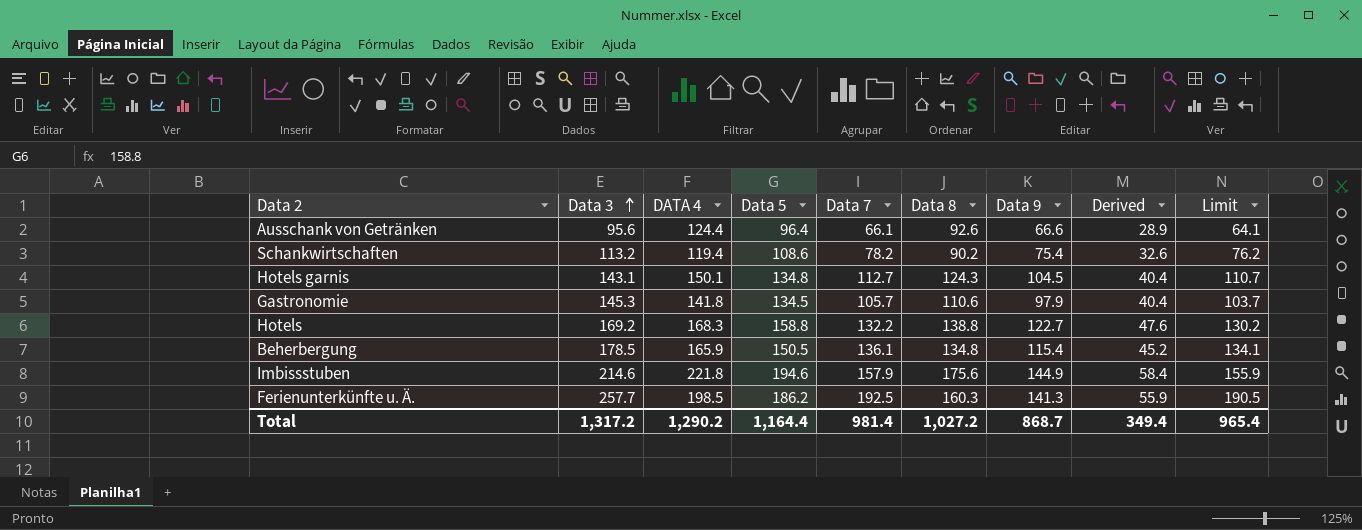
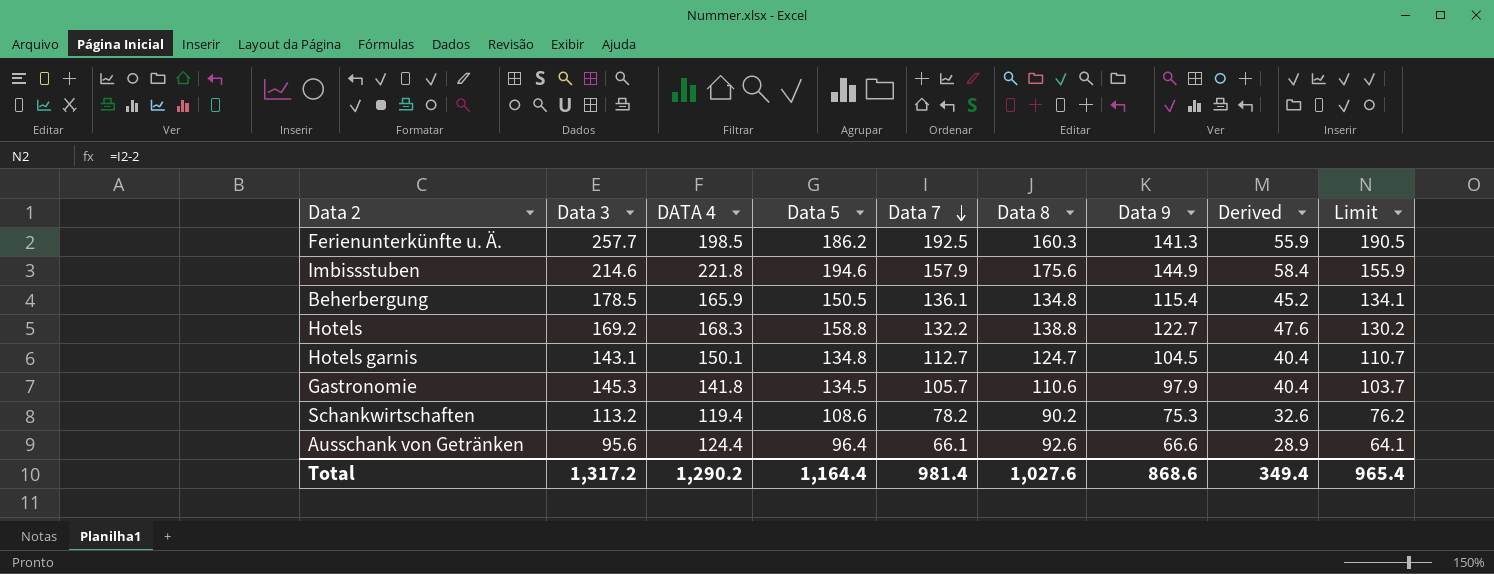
row order: Data 3 ascending -> Data 7 descending
Hotels garnis | Data 8: 124.3 -> 124.7
Schankwirtschaften | Data 9: 75.4 -> 75.3
Total | Data 8: 1,027.2 -> 1,027.6
Total | Data 9: 868.7 -> 868.6

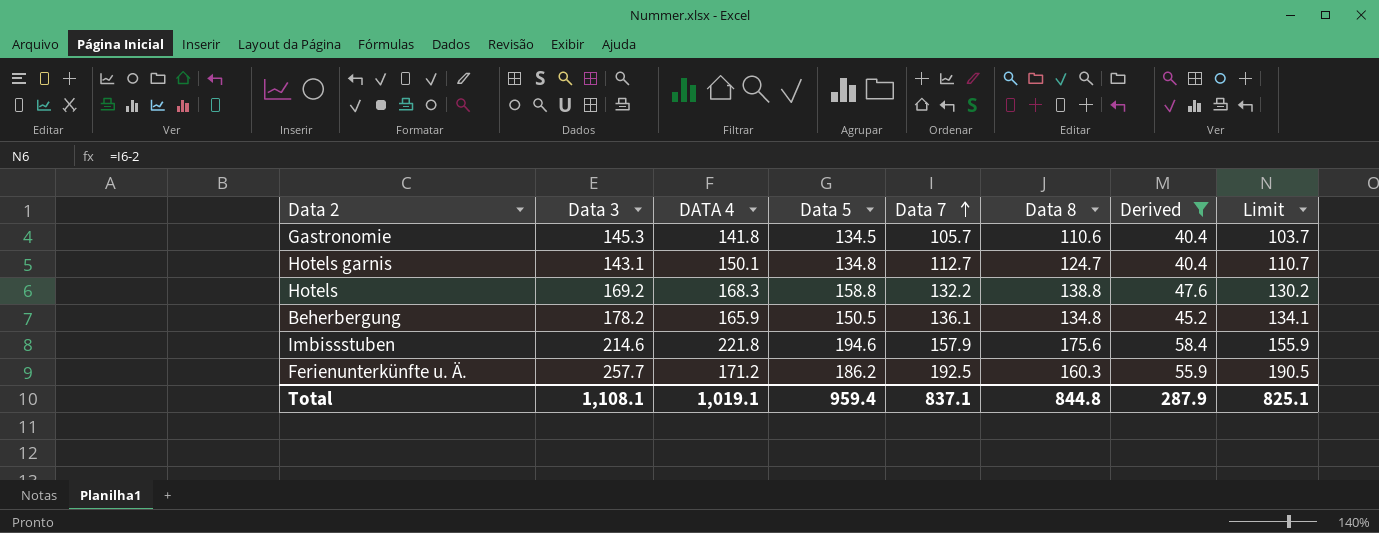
filter: none -> Derived >= 40.4
row order: Data 7 descending -> Data 7 ascending
column Data 9 | position: 7 -> none
Beherbergung | Data 3: 178.5 -> 178.2
Ferienunterkünfte u. Ä. | DATA 4: 198.5 -> 171.2
Total | Data 3: 1,317.2 -> 1,108.1
Total | DATA 4: 1,290.2 -> 1,019.1
Total | Data 5: 1,164.4 -> 959.4
Total | Data 7: 981.4 -> 837.1
Total | Data 8: 1,027.6 -> 844.8
Total | Derived: 349.4 -> 287.9
Total | Limit: 965.4 -> 825.1

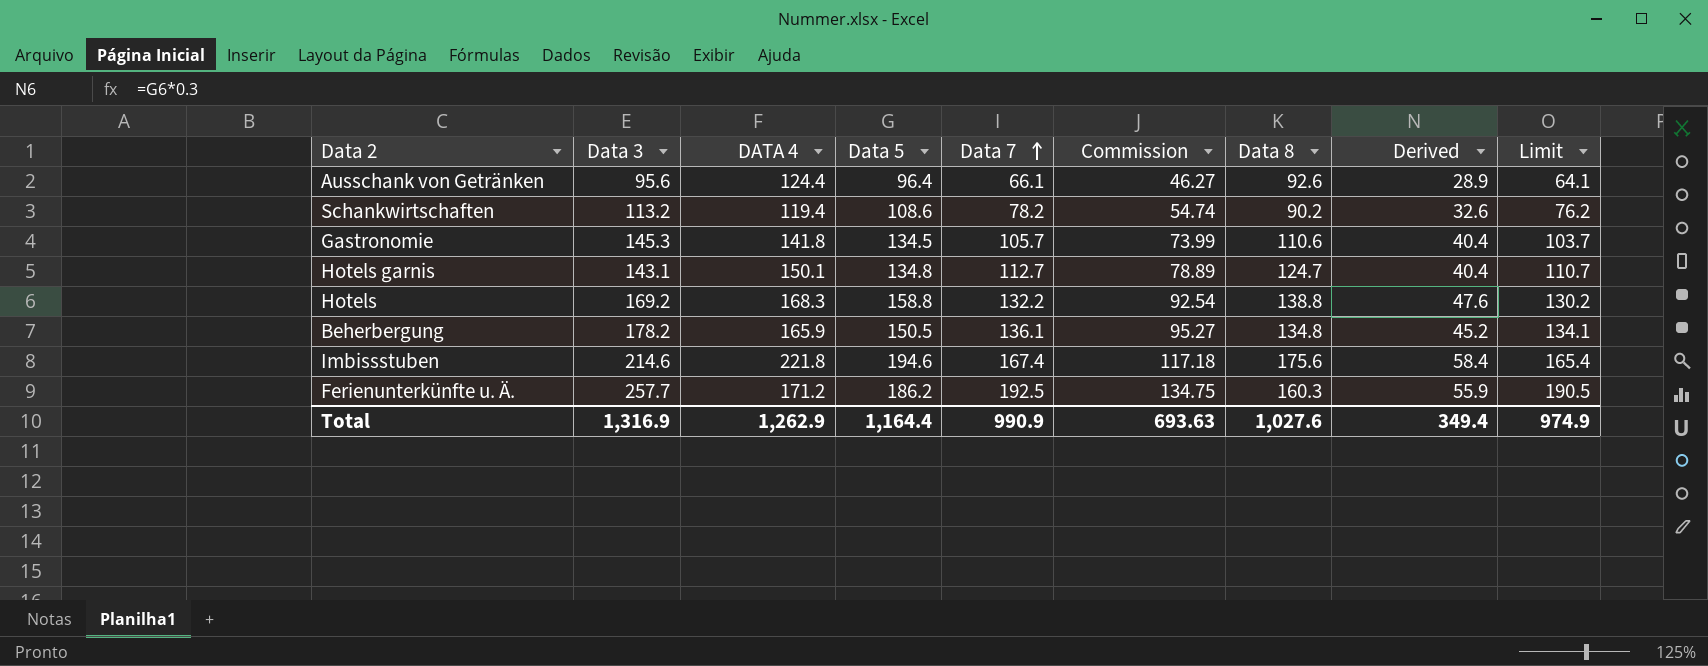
filter: Derived >= 40.4 -> none
column Commission | formula: none -> [Data 7] * 0.7
Imbissstuben | Data 7: 157.9 -> 167.4
Imbissstuben | Limit: 155.9 -> 165.4
Total | Data 3: 1,108.1 -> 1,316.9
Total | DATA 4: 1,019.1 -> 1,262.9
Total | Data 5: 959.4 -> 1,164.4
Total | Data 7: 837.1 -> 990.9
Total | Data 8: 844.8 -> 1,027.6
Total | Derived: 287.9 -> 349.4
Total | Limit: 825.1 -> 974.9

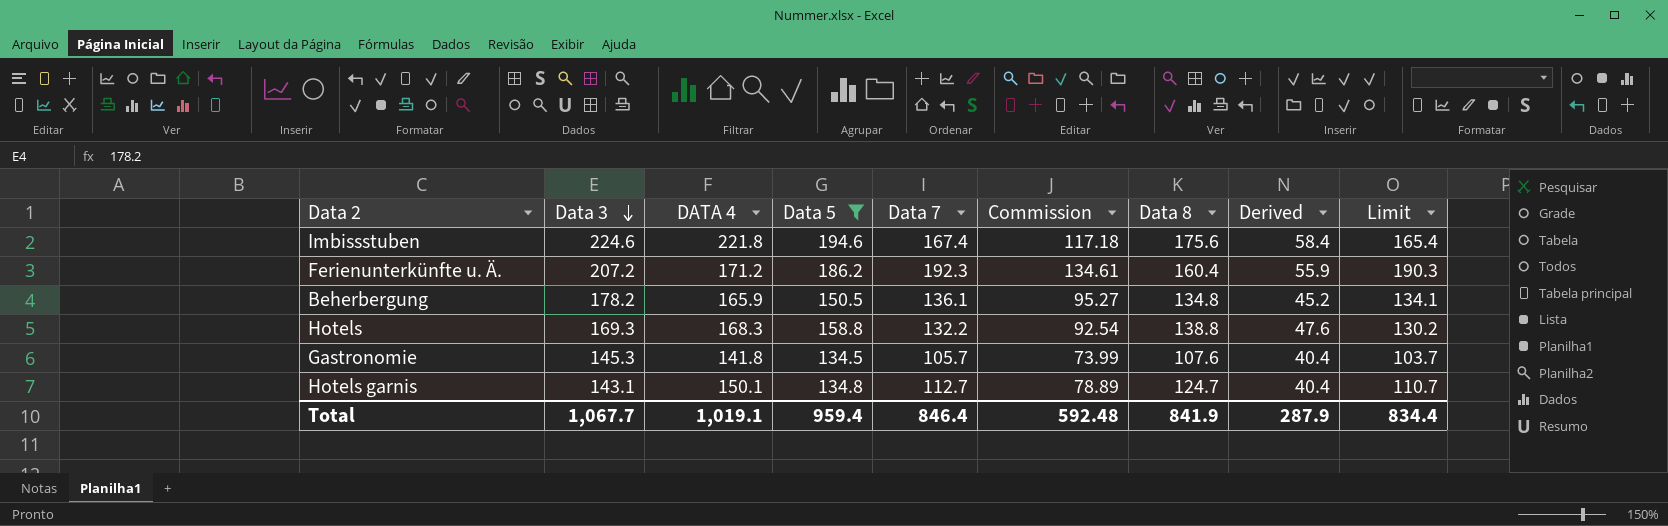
filter: none -> Data 5 >= 134.5
row order: Data 7 ascending -> Data 3 descending
Imbissstuben | Data 3: 214.6 -> 224.6
Ferienunterkünfte u. Ä. | Data 3: 257.7 -> 207.2
Ferienunterkünfte u. Ä. | Data 7: 192.5 -> 192.3
Ferienunterkünfte u. Ä. | Commission: 134.75 -> 134.61
Ferienunterkünfte u. Ä. | Data 8: 160.3 -> 160.4
Ferienunterkünfte u. Ä. | Limit: 190.5 -> 190.3
Hotels | Data 3: 169.2 -> 169.3
Gastronomie | Data 8: 110.6 -> 107.6
Total | Data 3: 1,316.9 -> 1,067.7
Total | DATA 4: 1,262.9 -> 1,019.1
Total | Data 5: 1,164.4 -> 959.4
Total | Data 7: 990.9 -> 846.4
Total | Commission: 693.63 -> 592.48
Total | Data 8: 1,027.6 -> 841.9
Total | Derived: 349.4 -> 287.9
Total | Limit: 974.9 -> 834.4

